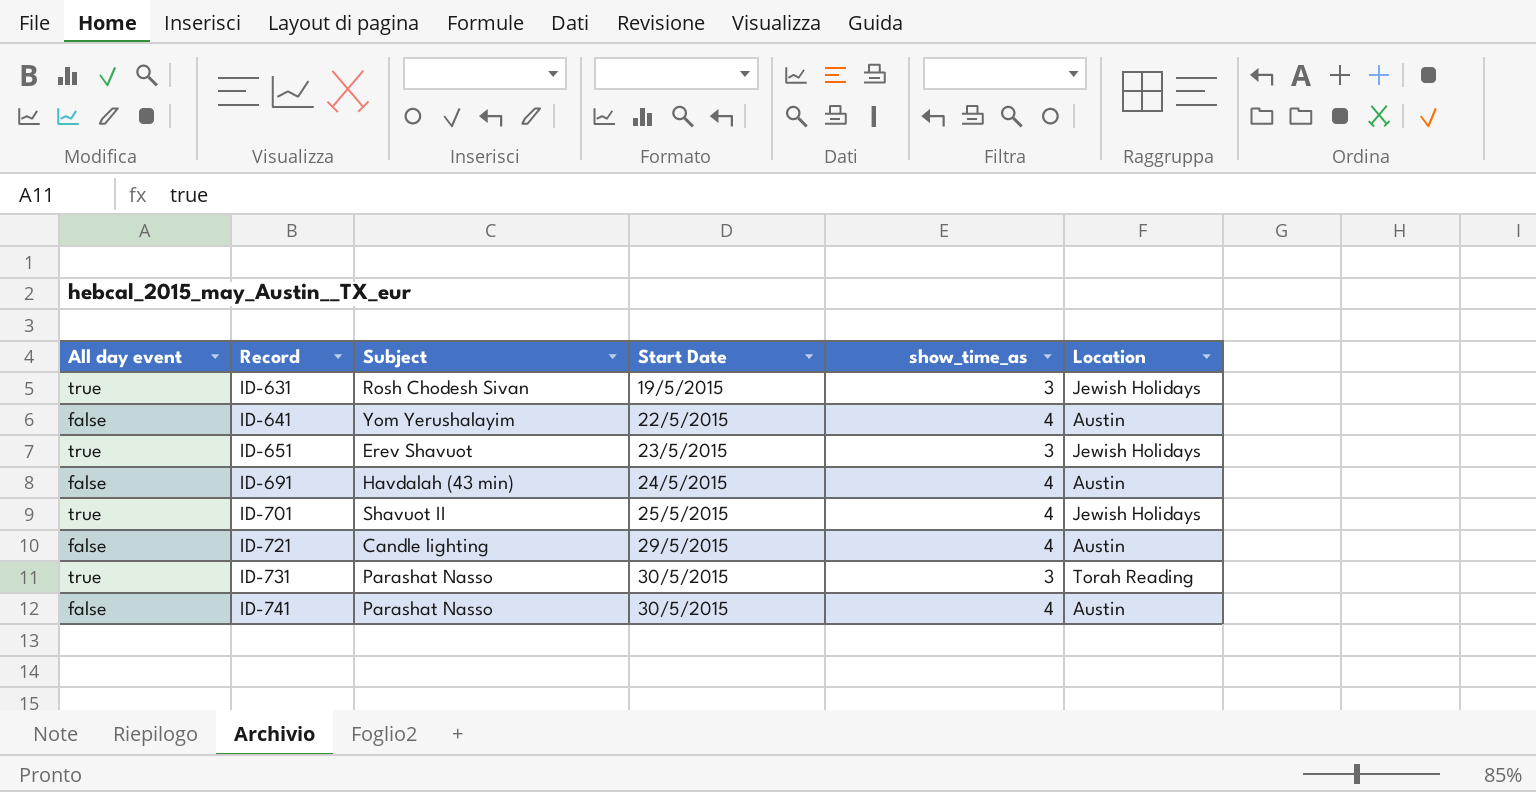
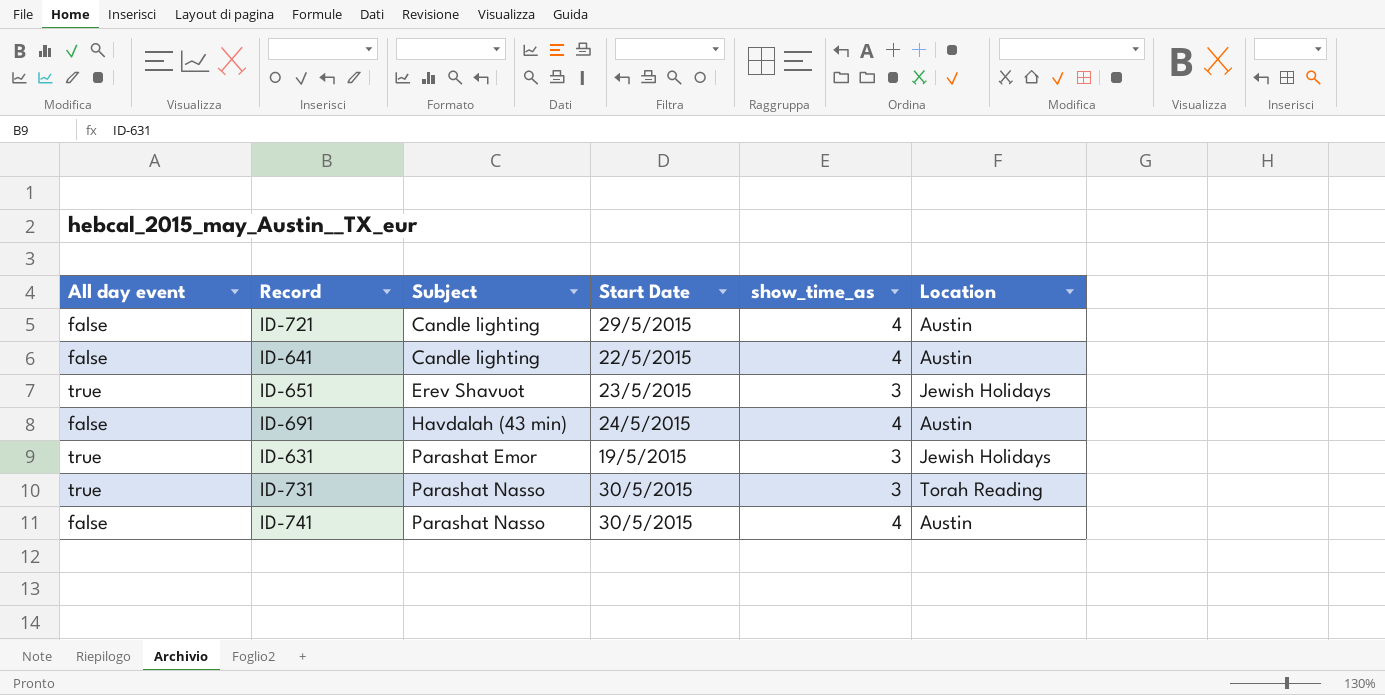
row order: Record ascending -> Subject ascending
row ID-701: true | Shavuot II | 25/5/2015 | 4 | Jewish Holidays -> none
ID-641 | Subject: Yom Yerushalayim -> Candle lighting
ID-631 | Subject: Rosh Chodesh Sivan -> Parashat Emor

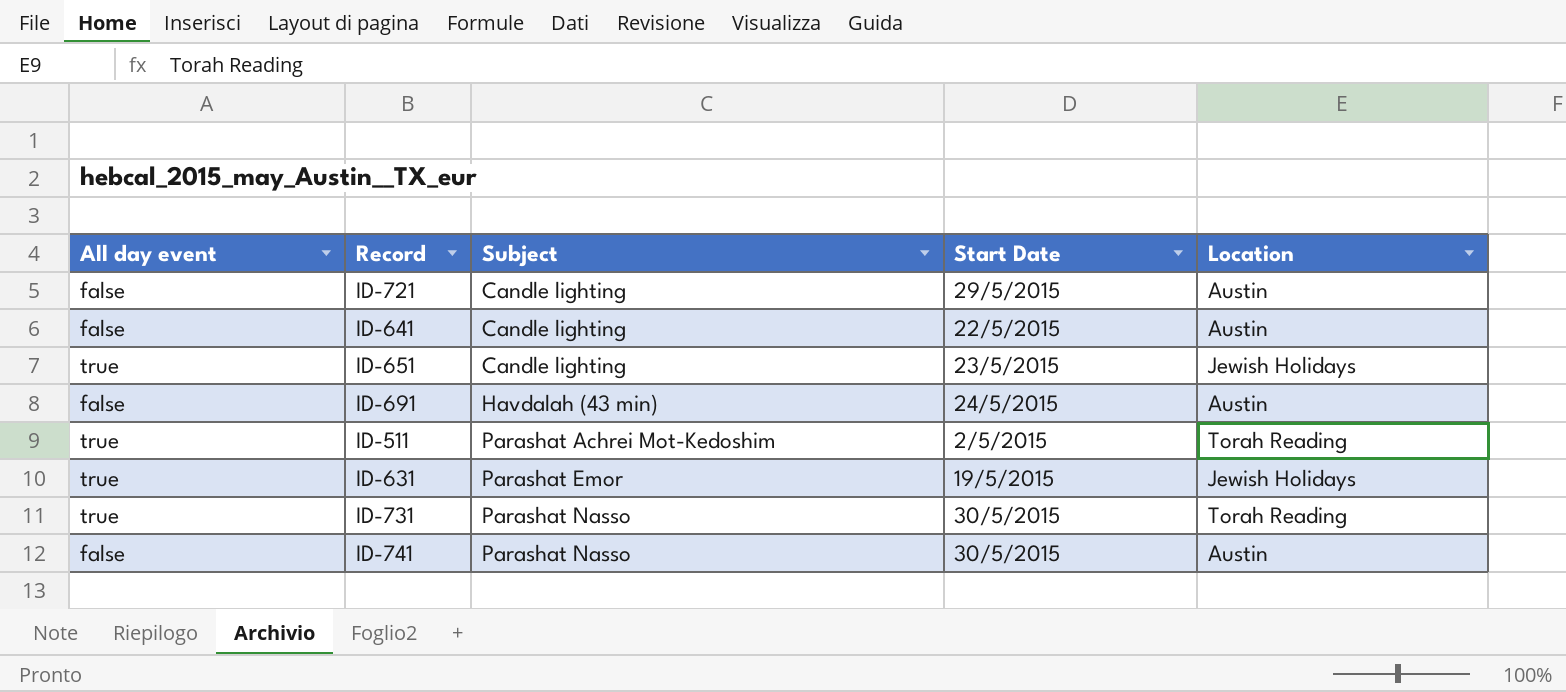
column show_time_as | position: 5 -> none
ID-651 | Subject: Erev Shavuot -> Candle lighting
row ID-511: none -> true | Parashat Achrei Mot-Kedoshim | 2/5/2015 | Torah Reading

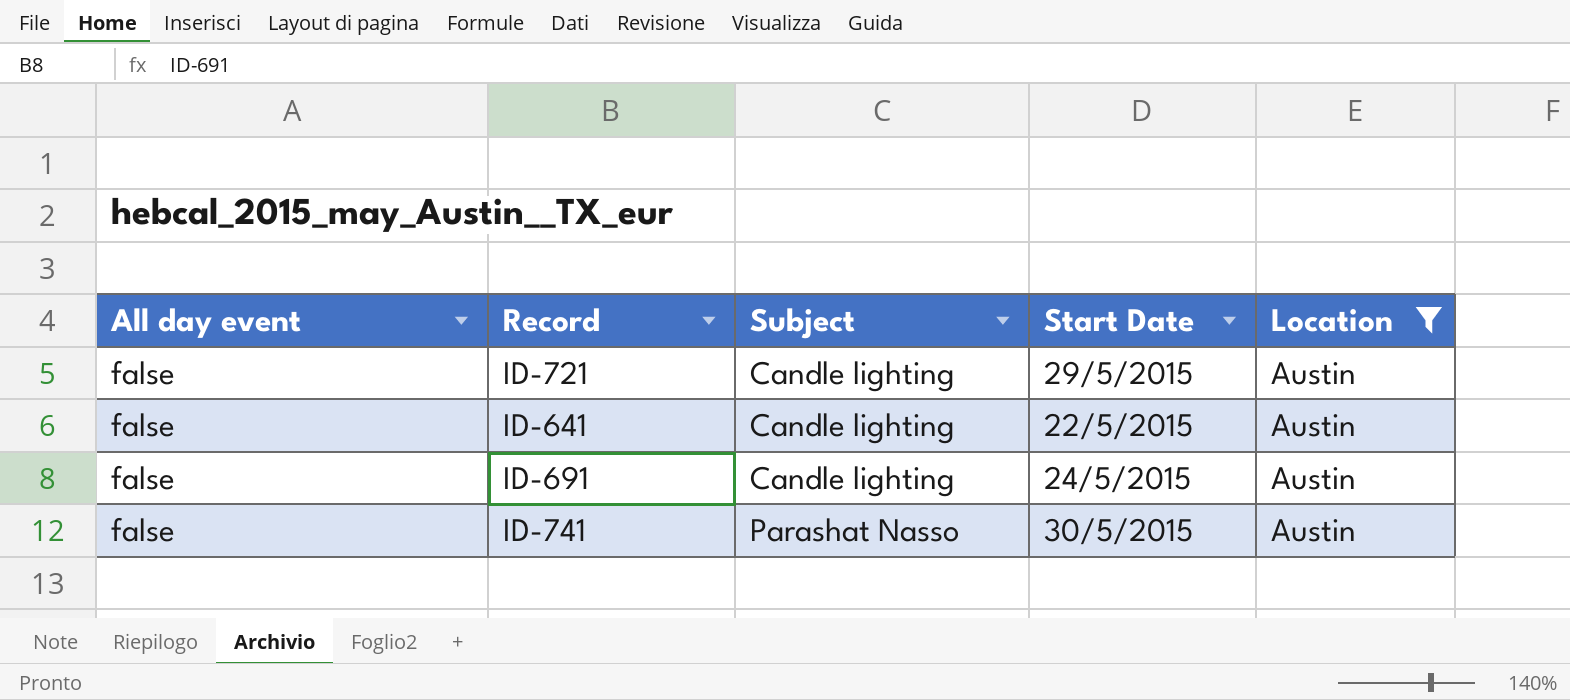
filter: none -> Location = Austin
ID-691 | Subject: Havdalah (43 min) -> Candle lighting

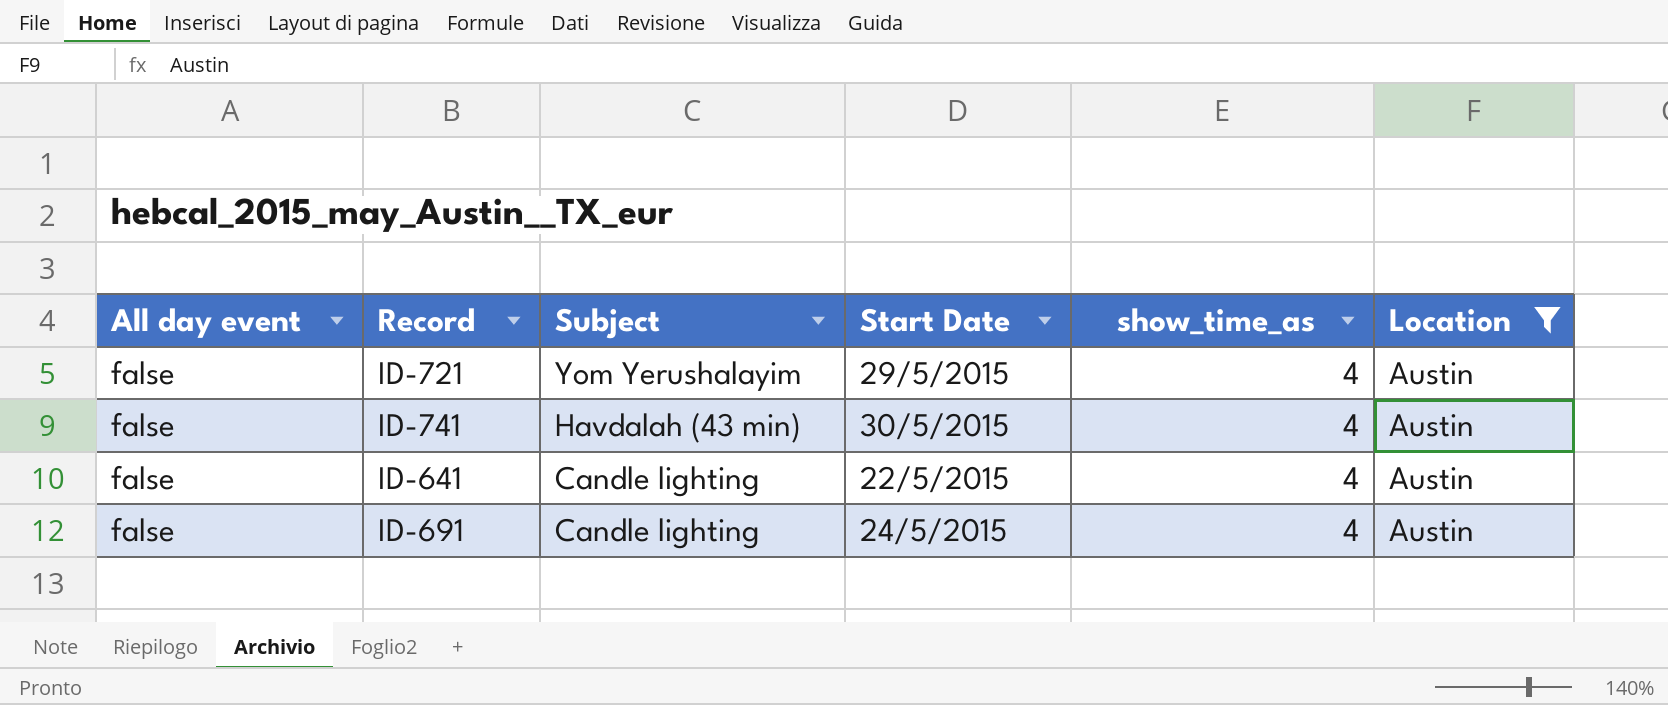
row order: Subject ascending -> Subject descending
column show_time_as | position: none -> 5
ID-721 | Subject: Candle lighting -> Yom Yerushalayim
ID-741 | Subject: Parashat Nasso -> Havdalah (43 min)

